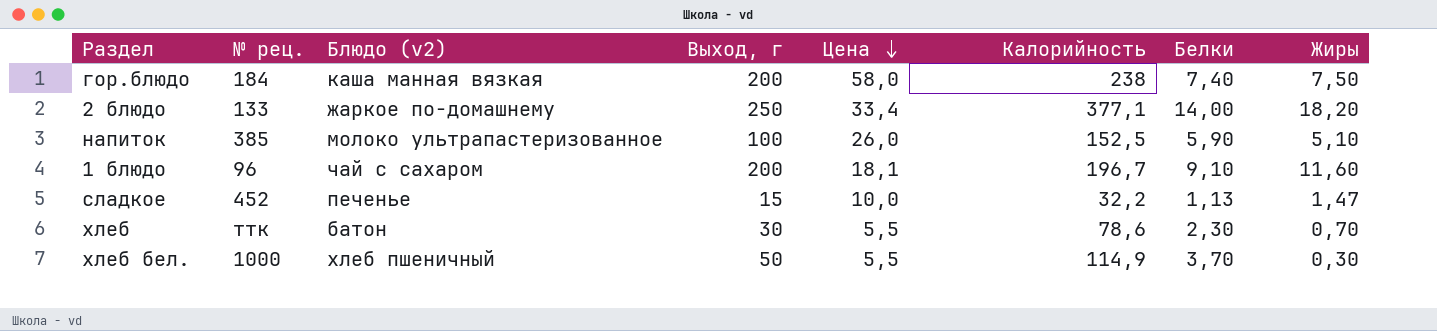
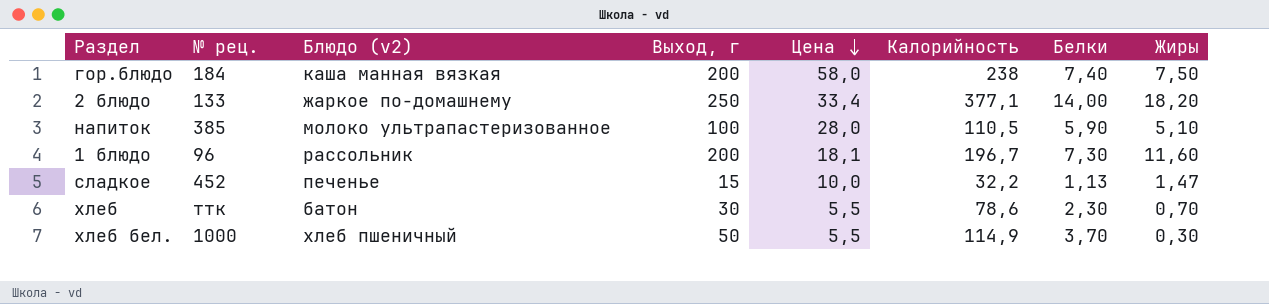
напиток | Цена: 26,0 -> 28,0
напиток | Калорийность: 152,5 -> 110,5
1 блюдо | Блюдо (v2): чай с сахаром -> рассольник
1 блюдо | Белки: 9,10 -> 7,30

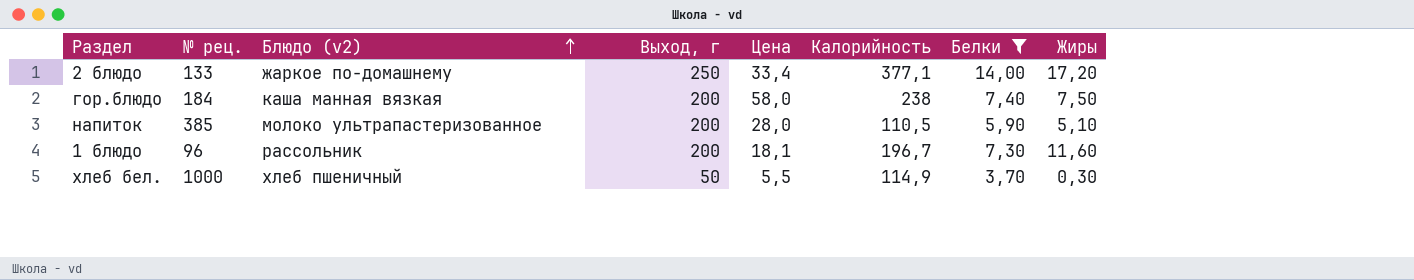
filter: none -> Белки >= 3,70
row order: Цена descending -> Блюдо (v2) ascending
2 блюдо | Жиры: 18,20 -> 17,20
напиток | Выход, г: 100 -> 200

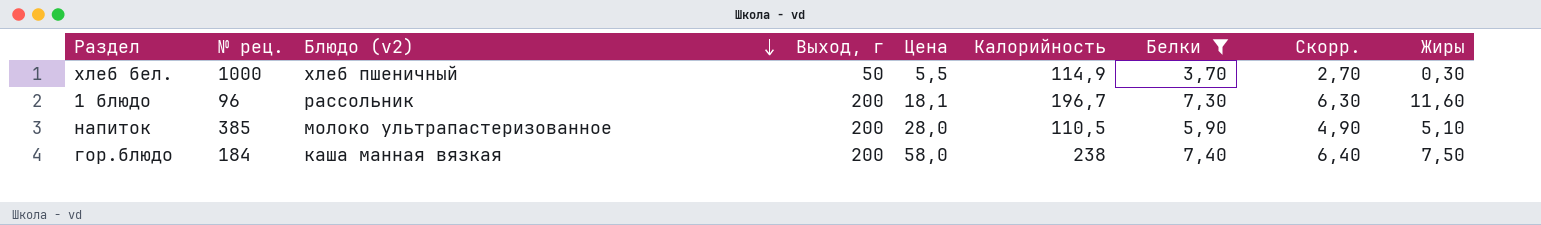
row order: Блюдо (v2) ascending -> Блюдо (v2) descending
column Скорр. | formula: none -> [Белки] - 1
row 2 блюдо: 133 | жаркое по-домашнему | 250 | 33,4 | 377,1 | 14,00 | 17,20 -> none

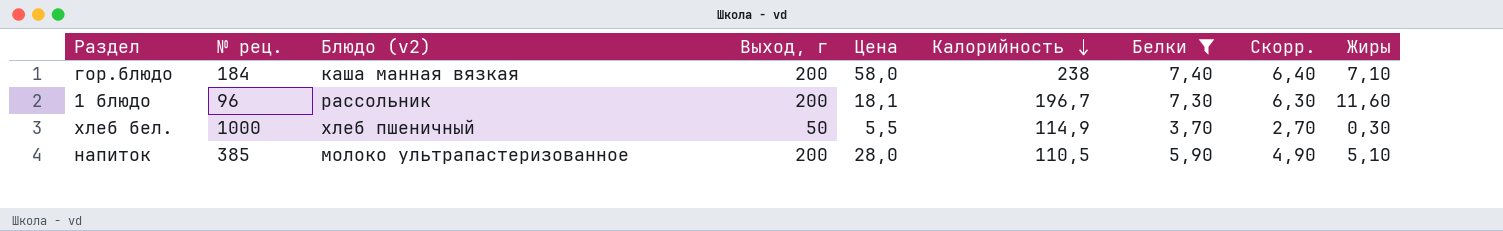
row order: Блюдо (v2) descending -> Калорийность descending
гор.блюдо | Жиры: 7,50 -> 7,10

